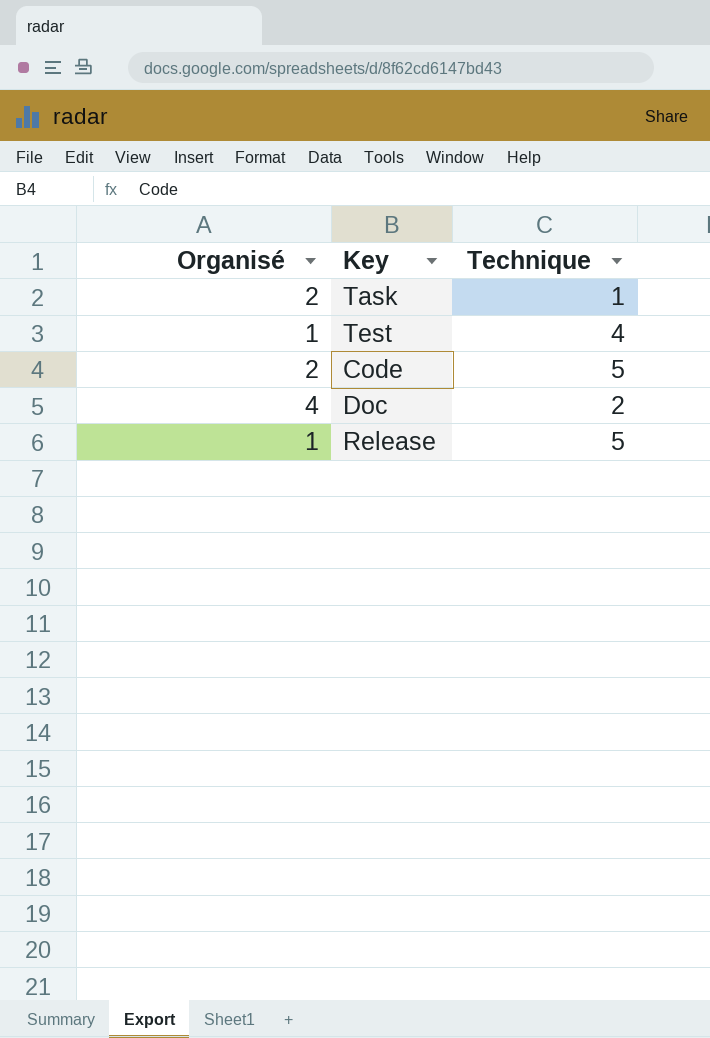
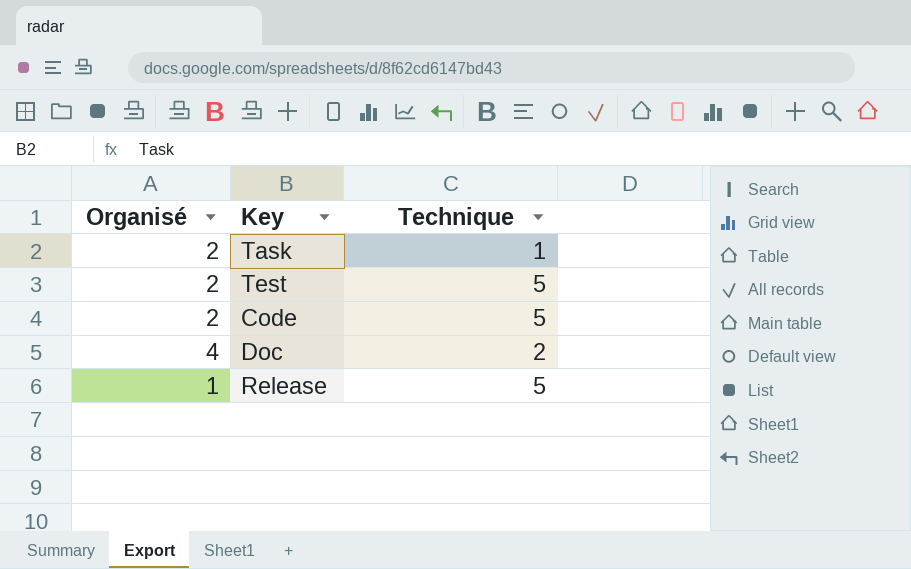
Test | Organisé: 1 -> 2
Test | Technique: 4 -> 5

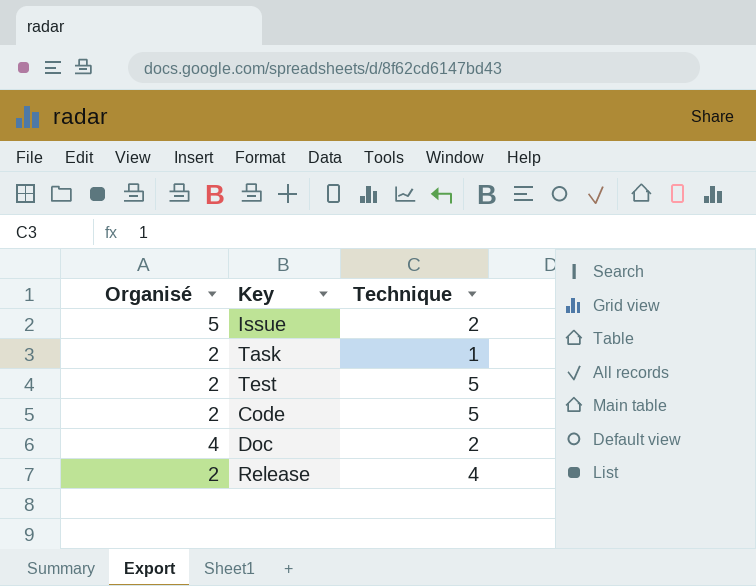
row Issue: none -> 5 | 2
Release | Organisé: 1 -> 2
Release | Technique: 5 -> 4

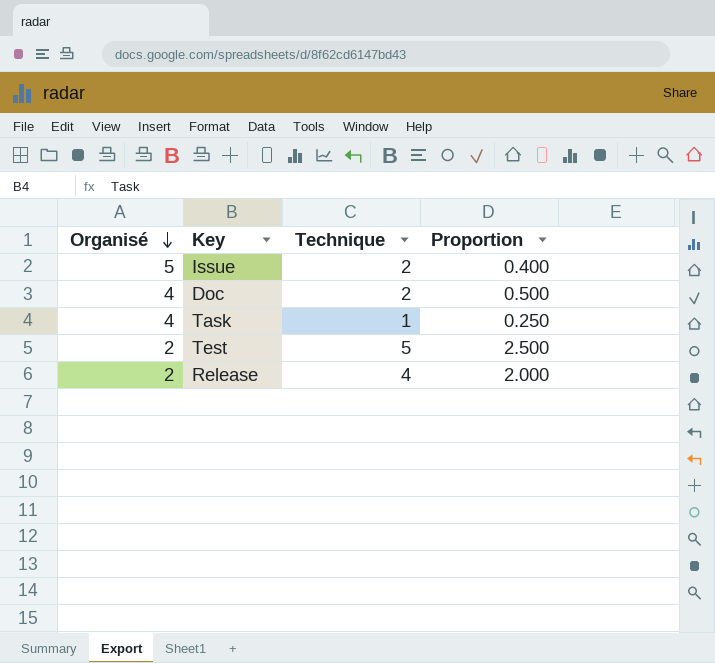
row order: none -> Organisé descending
column Proportion | formula: none -> [Technique] / [Organisé]
row Code: 2 | 5 -> none
Task | Organisé: 2 -> 4

